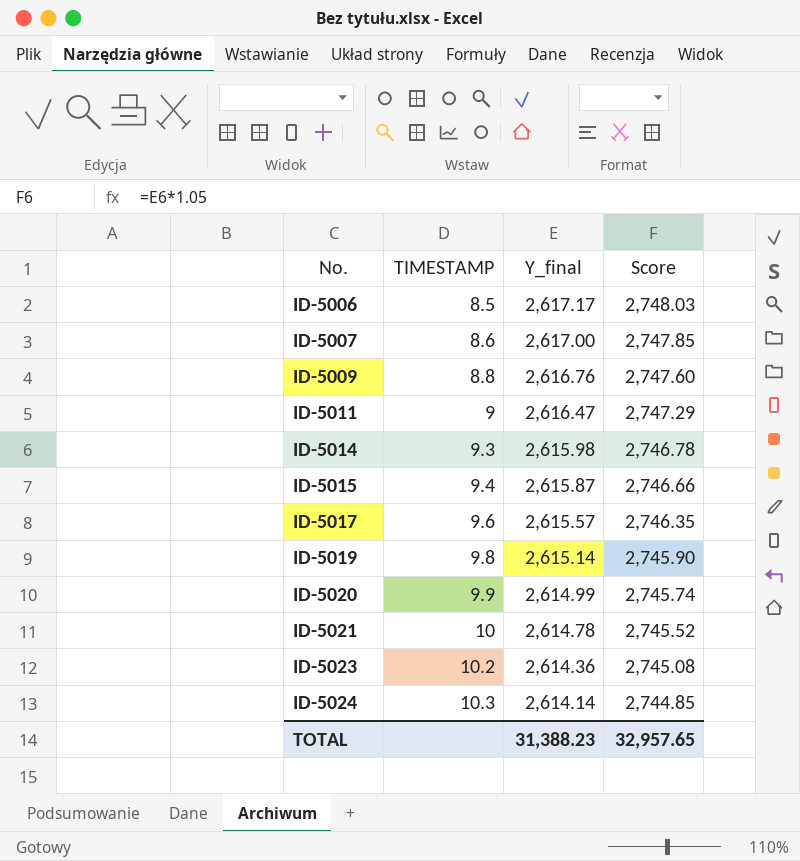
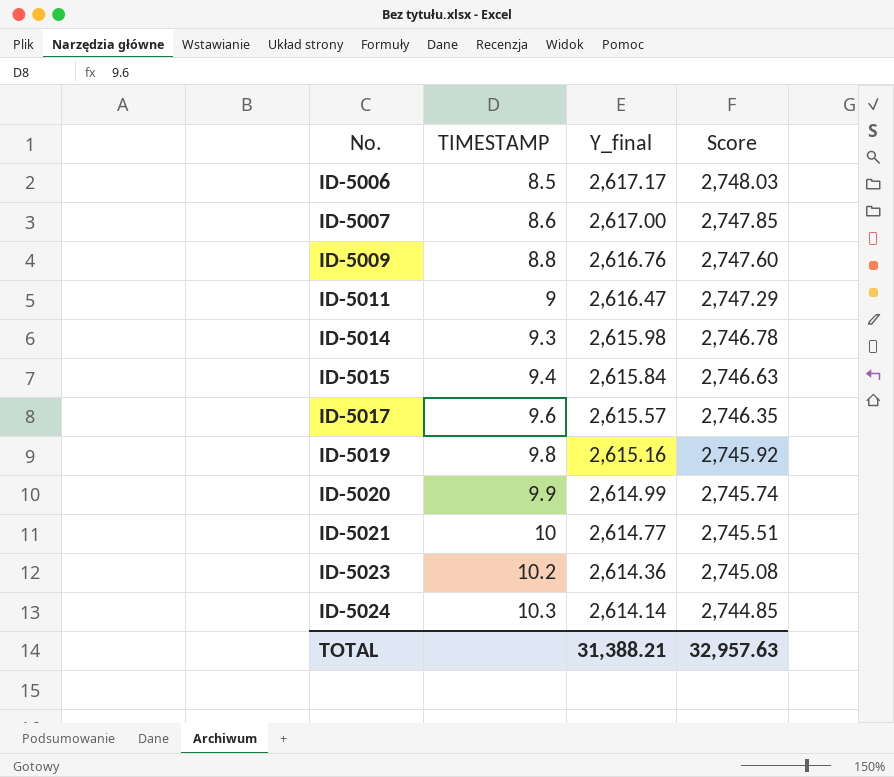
ID-5015 | Y_final: 2,615.87 -> 2,615.84
ID-5015 | Score: 2,746.66 -> 2,746.63
ID-5019 | Y_final: 2,615.14 -> 2,615.16
ID-5019 | Score: 2,745.90 -> 2,745.92
ID-5021 | Y_final: 2,614.78 -> 2,614.77
ID-5021 | Score: 2,745.52 -> 2,745.51
TOTAL | Y_final: 31,388.23 -> 31,388.21
TOTAL | Score: 32,957.65 -> 32,957.63

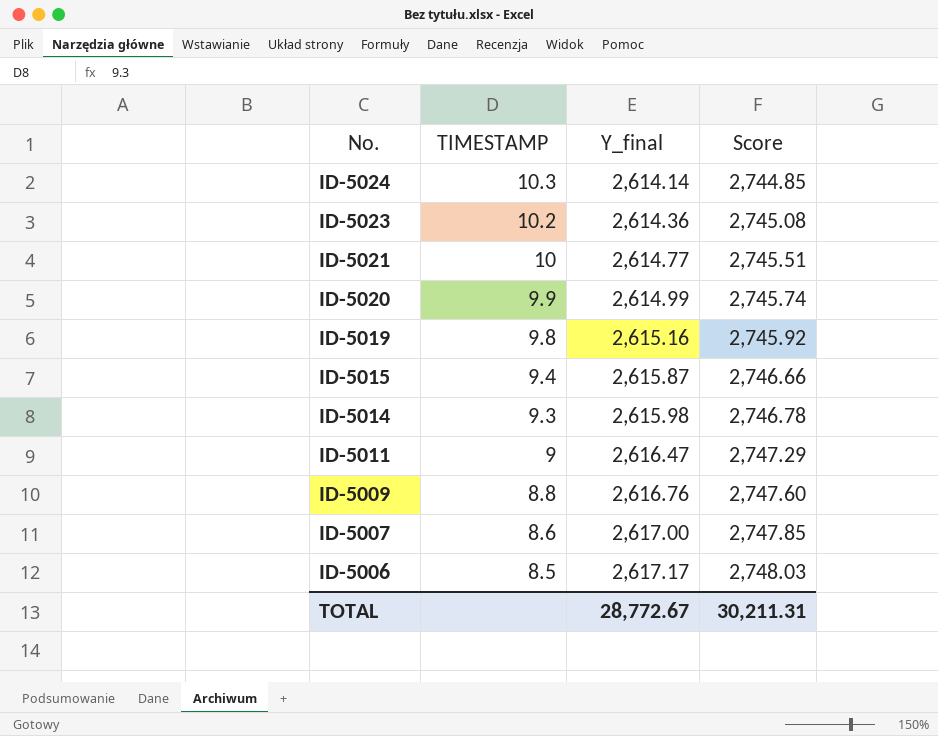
row order: No. ascending -> No. descending
row ID-5017: 9.6 | 2,615.57 | 2,746.35 -> none
ID-5015 | Y_final: 2,615.84 -> 2,615.87
ID-5015 | Score: 2,746.63 -> 2,746.66
TOTAL | Y_final: 31,388.21 -> 28,772.67
TOTAL | Score: 32,957.63 -> 30,211.31

